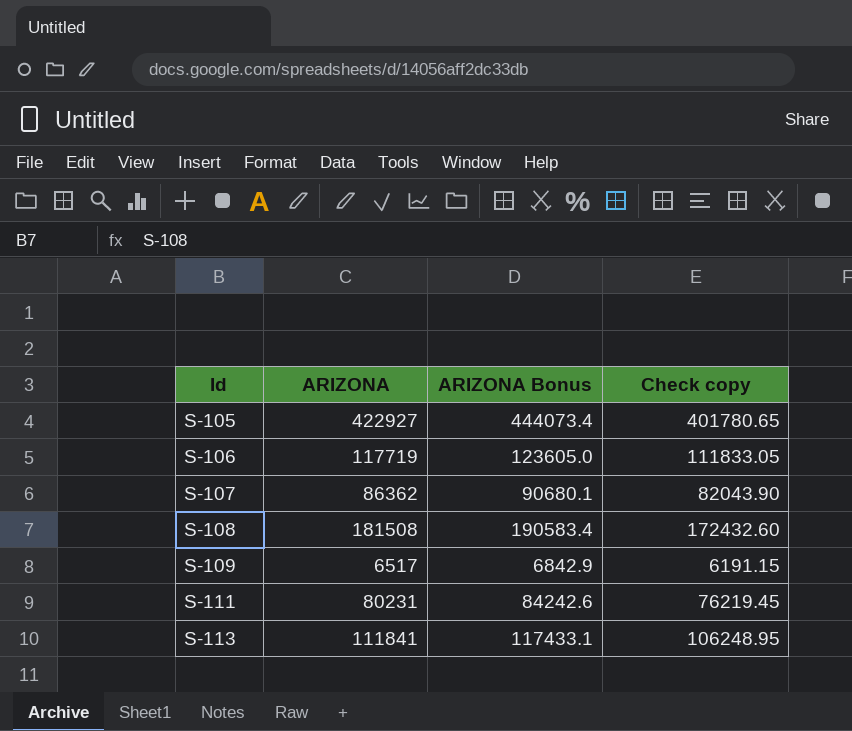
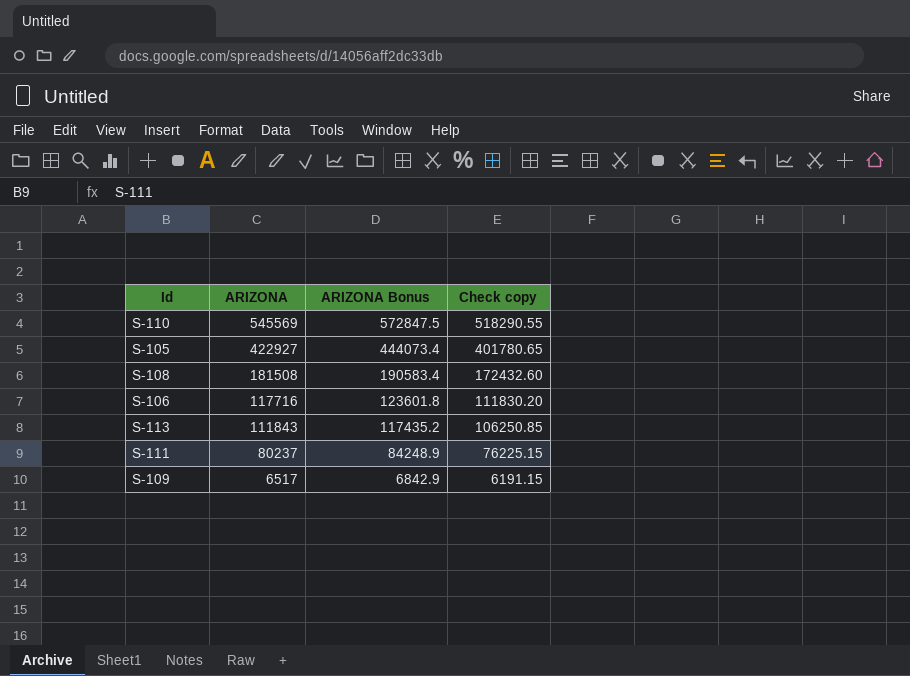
row order: Id ascending -> ARIZONA descending
row S-107: 86362 | 90680.1 | 82043.90 -> none
row S-110: none -> 545569 | 572847.5 | 518290.55
S-106 | ARIZONA: 117719 -> 117716
S-106 | ARIZONA Bonus: 123605.0 -> 123601.8
S-106 | Check copy: 111833.05 -> 111830.20
S-113 | ARIZONA: 111841 -> 111843
S-113 | ARIZONA Bonus: 117433.1 -> 117435.2
S-113 | Check copy: 106248.95 -> 106250.85
S-111 | ARIZONA: 80231 -> 80237
S-111 | ARIZONA Bonus: 84242.6 -> 84248.9
S-111 | Check copy: 76219.45 -> 76225.15

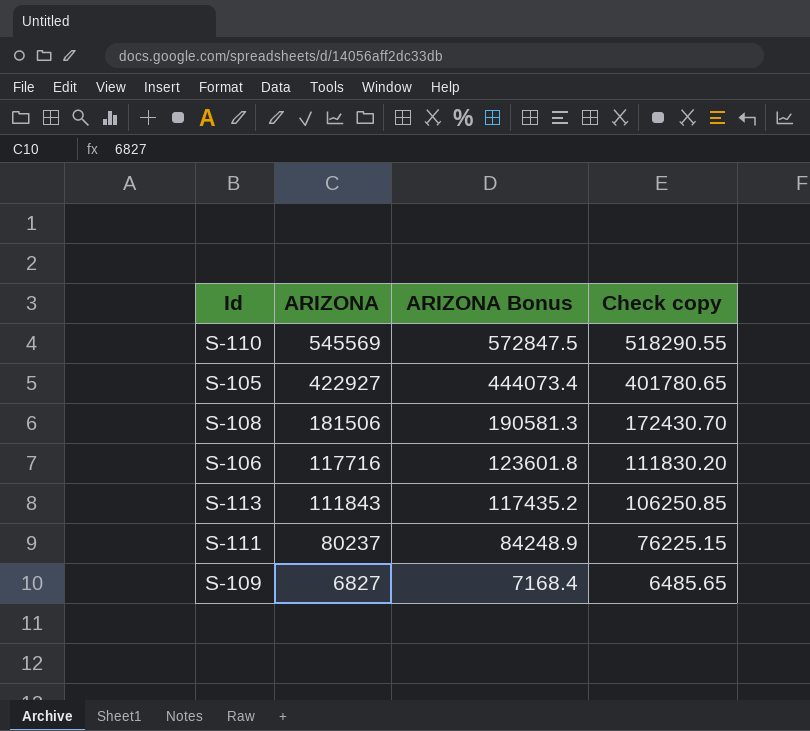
S-108 | ARIZONA: 181508 -> 181506
S-108 | ARIZONA Bonus: 190583.4 -> 190581.3
S-108 | Check copy: 172432.60 -> 172430.70
S-109 | ARIZONA: 6517 -> 6827
S-109 | ARIZONA Bonus: 6842.9 -> 7168.4
S-109 | Check copy: 6191.15 -> 6485.65

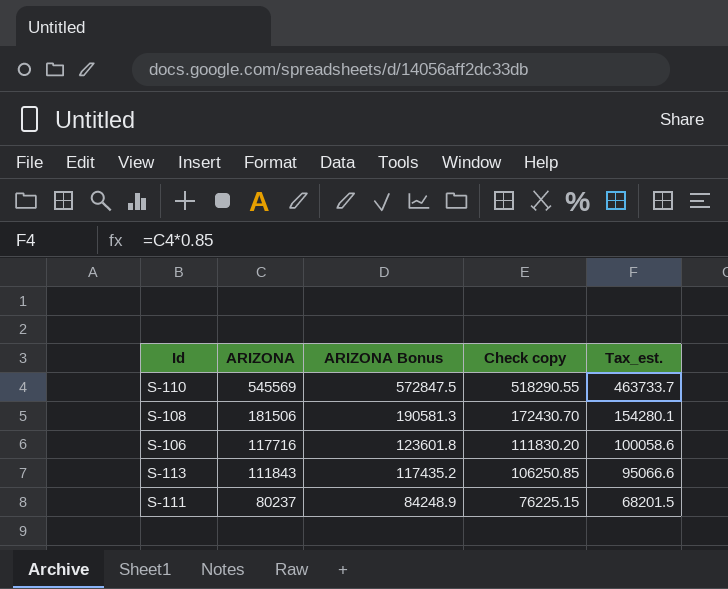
column Tax_est. | formula: none -> [ARIZONA] * 0.85
row S-105: 422927 | 444073.4 | 401780.65 -> none
row S-109: 6827 | 7168.4 | 6485.65 -> none

